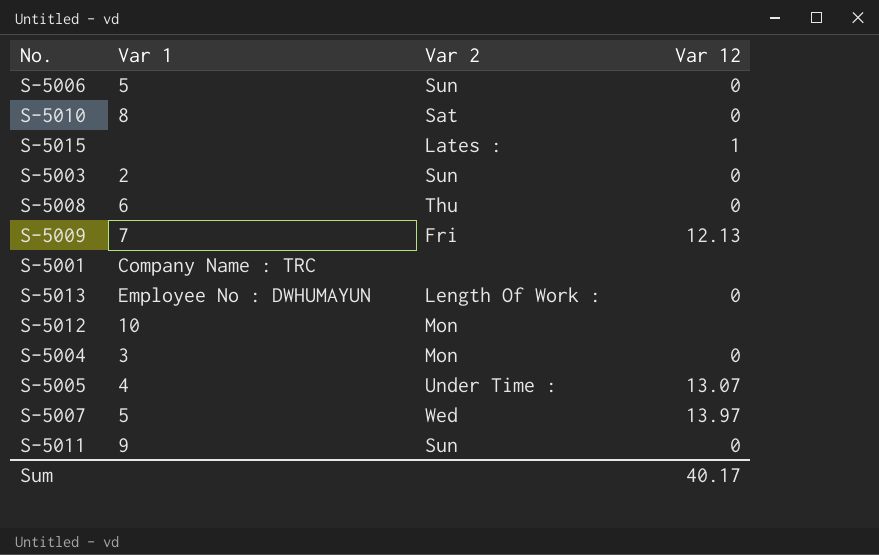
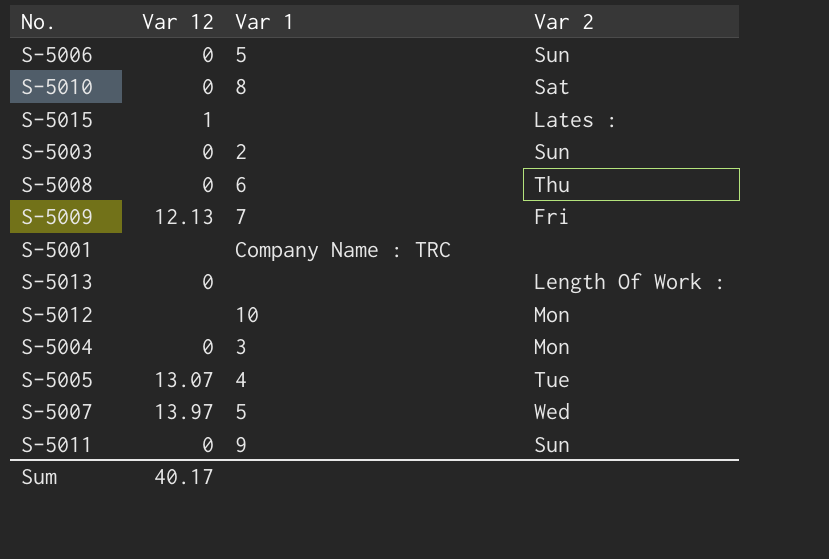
column Var 12 | position: 4 -> 2
S-5013 | Var 1: Employee No : DWHUMAYUN -> none
S-5005 | Var 2: Under Time : -> Tue

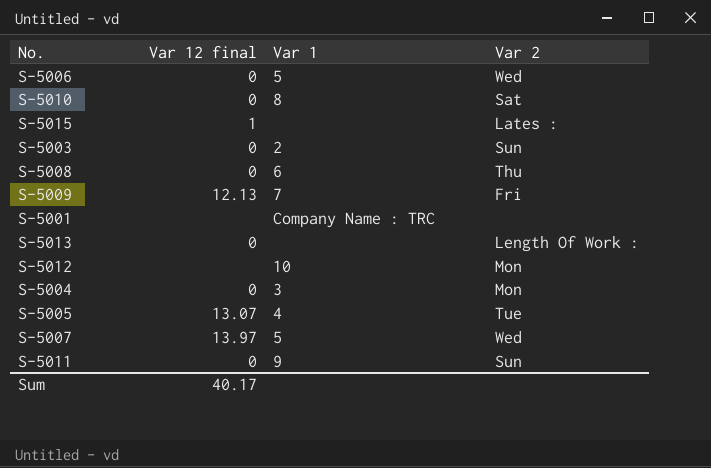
column name: Var 12 -> Var 12 final
S-5006 | Var 2: Sun -> Wed

